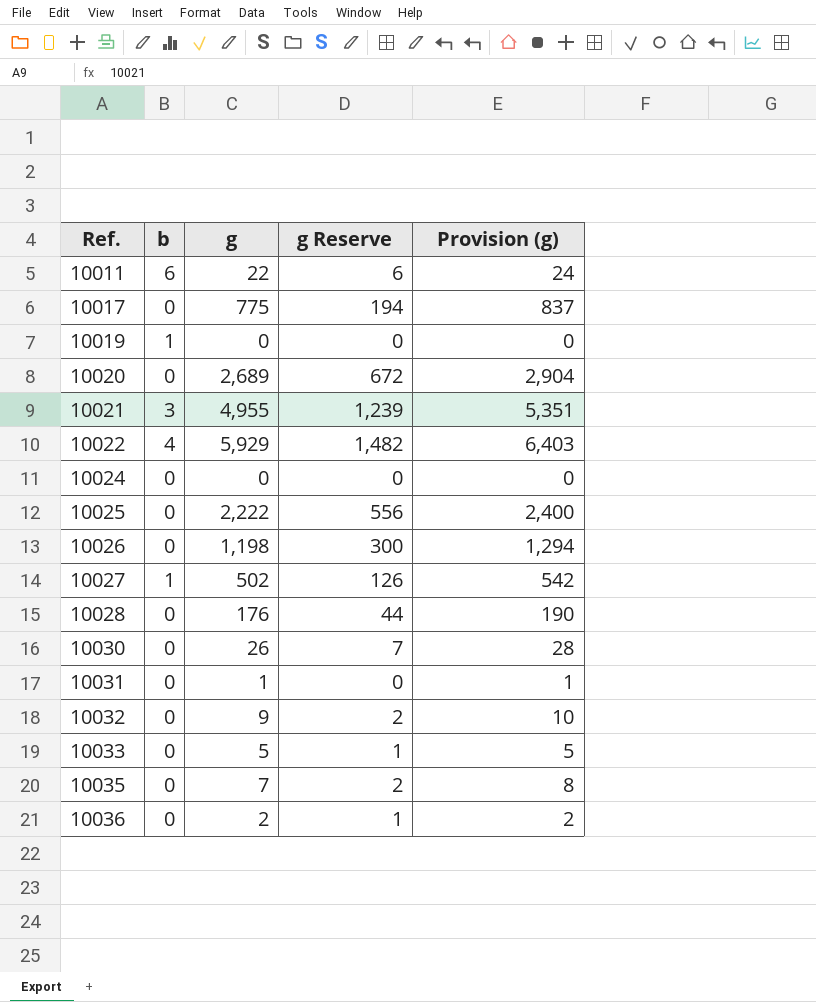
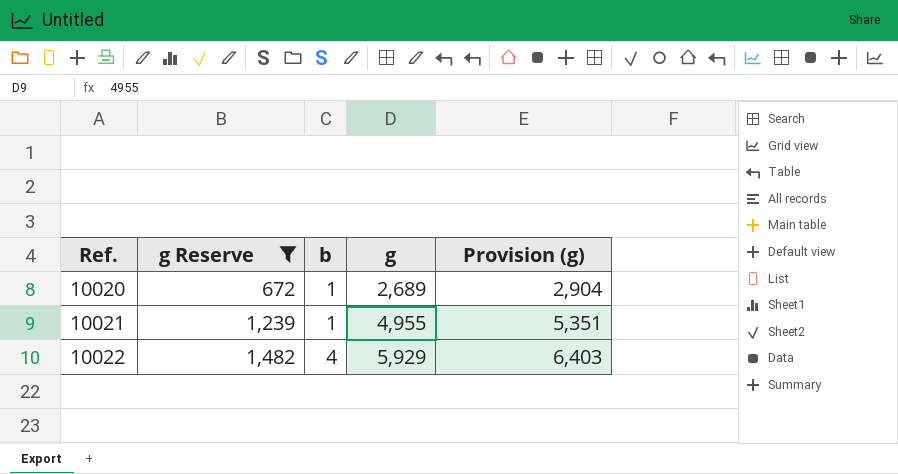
filter: none -> g Reserve >= 672
column g Reserve | position: 4 -> 2
10020 | b: 0 -> 1
10021 | b: 3 -> 1

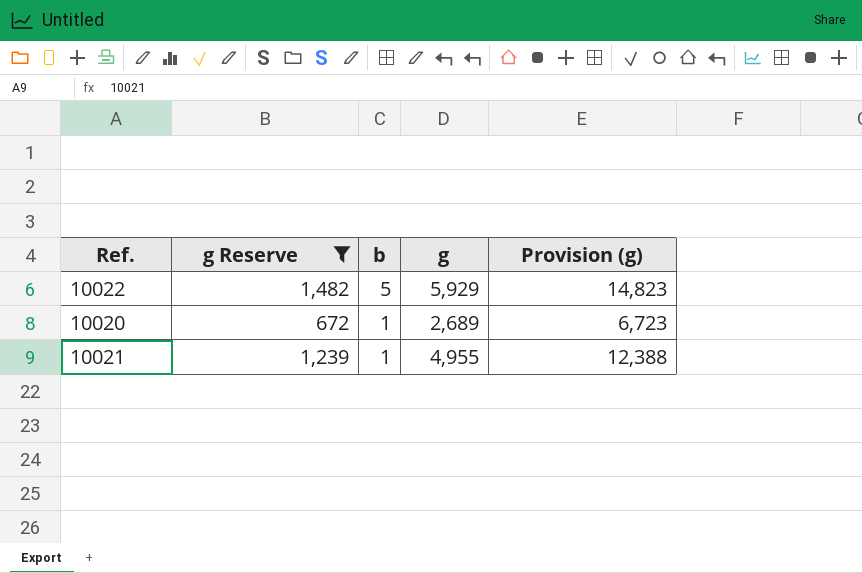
row order: Ref. ascending -> b descending
column Provision (g) | formula: [g] * 1.08 -> [g] * 2.5
10022 | b: 4 -> 5

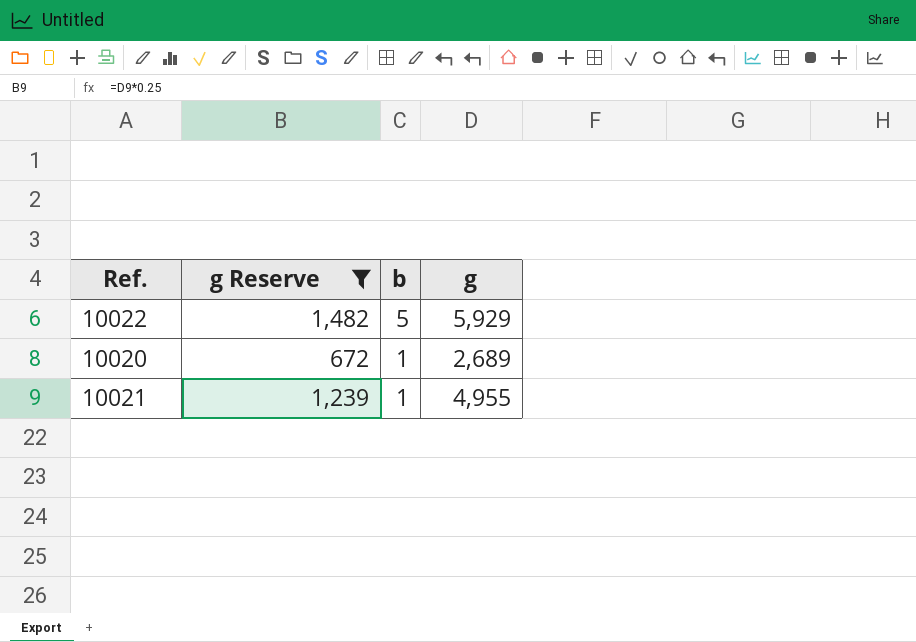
column Provision (g) | formula: [g] * 2.5 -> none

